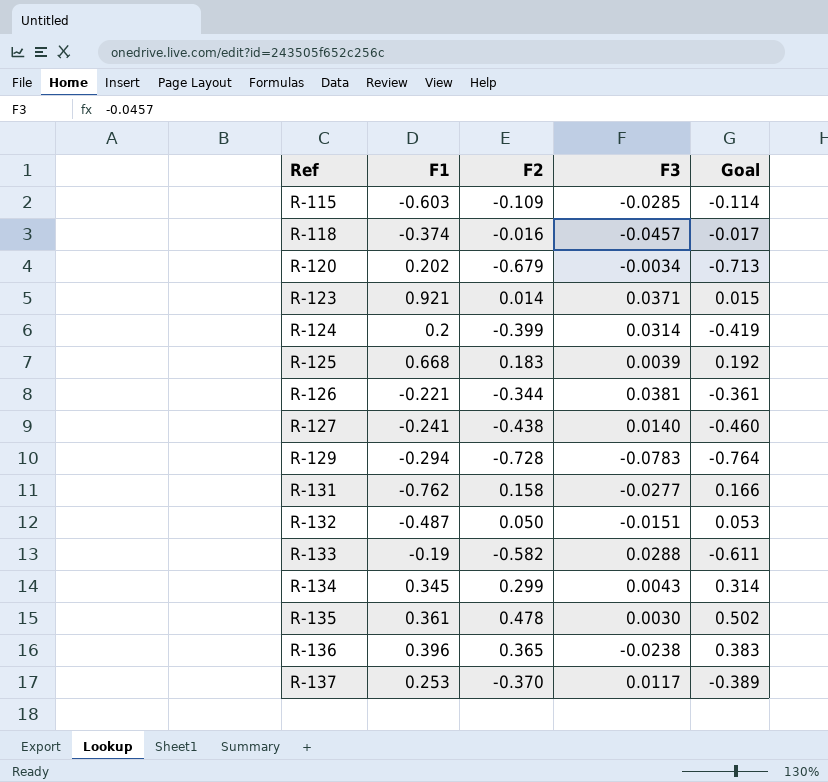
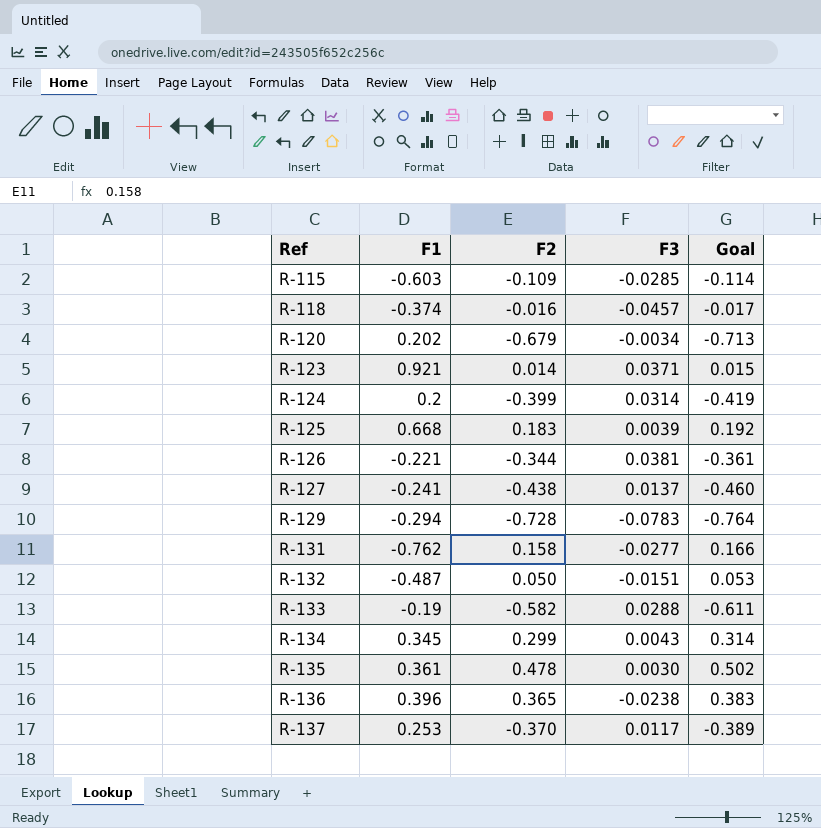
R-127 | F3: 0.0140 -> 0.0137

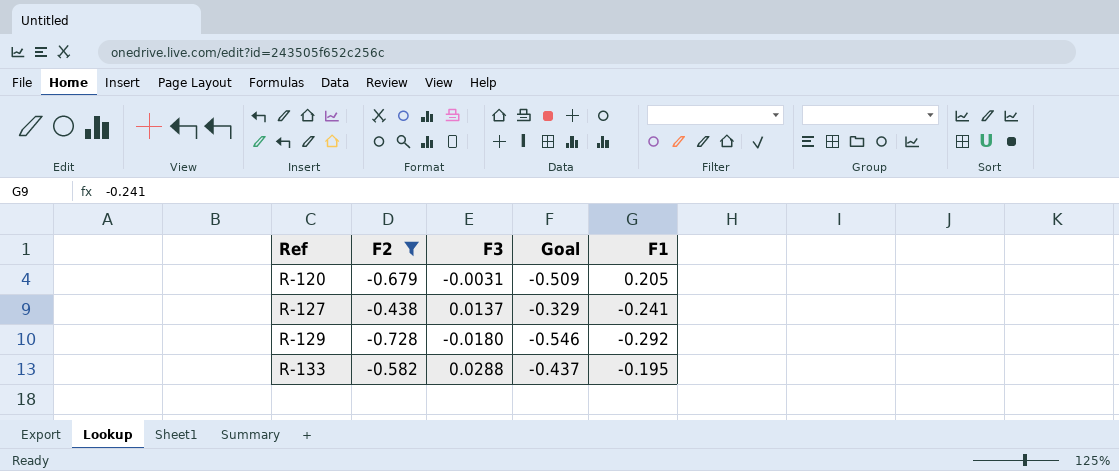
filter: none -> F2 <= -0.438
column Goal | formula: [F2] * 1.05 -> [F2] * 0.75
column F1 | position: 2 -> 5
R-120 | F3: -0.0034 -> -0.0031
R-120 | F1: 0.202 -> 0.205
R-129 | F3: -0.0783 -> -0.0180
R-129 | F1: -0.294 -> -0.292
R-133 | F1: -0.19 -> -0.195

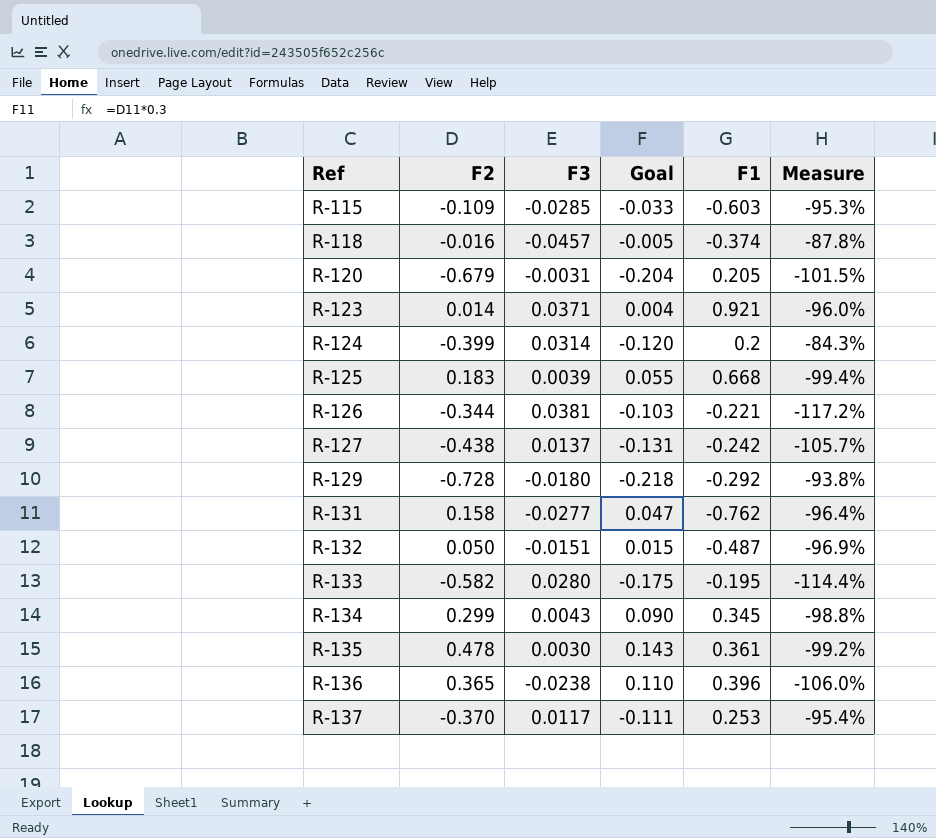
filter: F2 <= -0.438 -> none
column Goal | formula: [F2] * 0.75 -> [F2] * 0.3
column Measure | formula: none -> ([F3] - [F1]) / [F1]
R-127 | F1: -0.241 -> -0.242
R-133 | F3: 0.0288 -> 0.0280

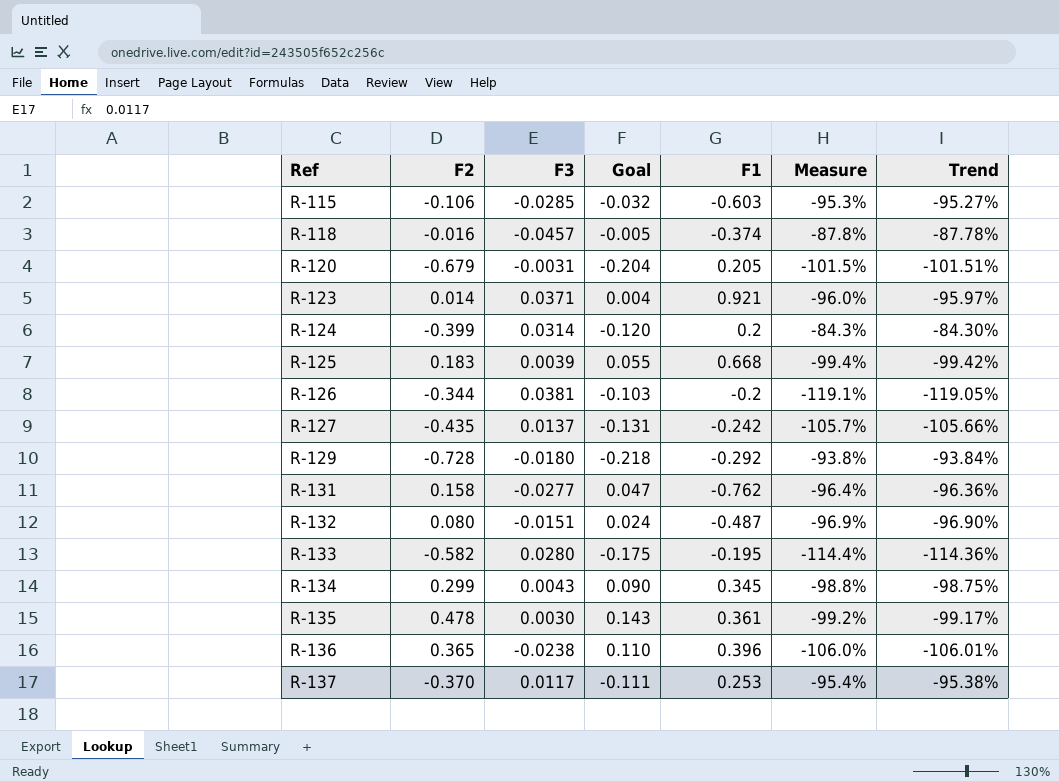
column Trend | formula: none -> ([F3] - [F1]) / [F1]
R-115 | F2: -0.109 -> -0.106
R-115 | Goal: -0.033 -> -0.032
R-126 | F1: -0.221 -> -0.2
R-126 | Measure: -117.2% -> -119.1%
R-127 | F2: -0.438 -> -0.435
R-132 | F2: 0.050 -> 0.080
R-132 | Goal: 0.015 -> 0.024

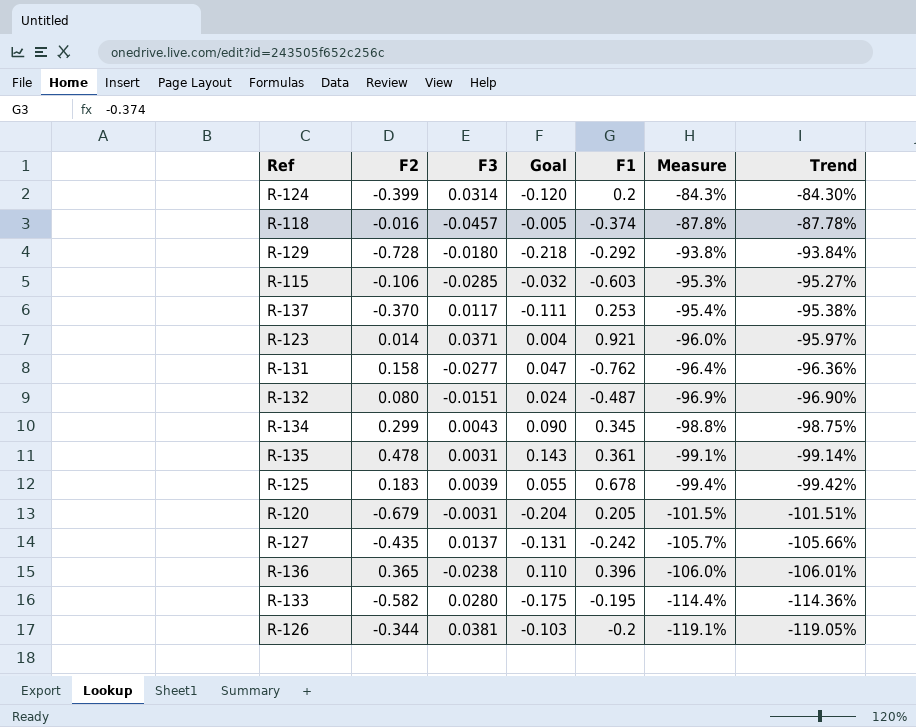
row order: Ref ascending -> Measure descending
R-135 | F3: 0.0030 -> 0.0031
R-135 | Measure: -99.2% -> -99.1%
R-135 | Trend: -99.17% -> -99.14%
R-125 | F1: 0.668 -> 0.678

